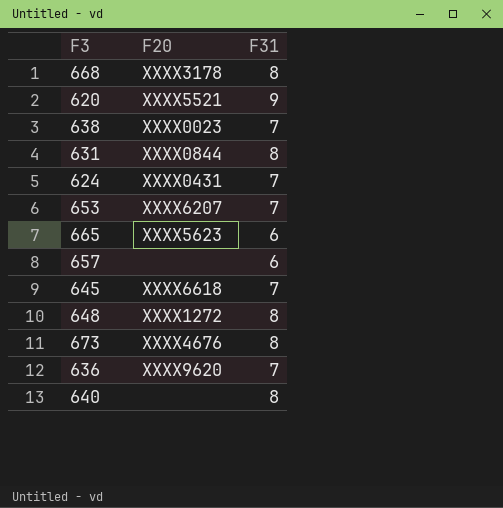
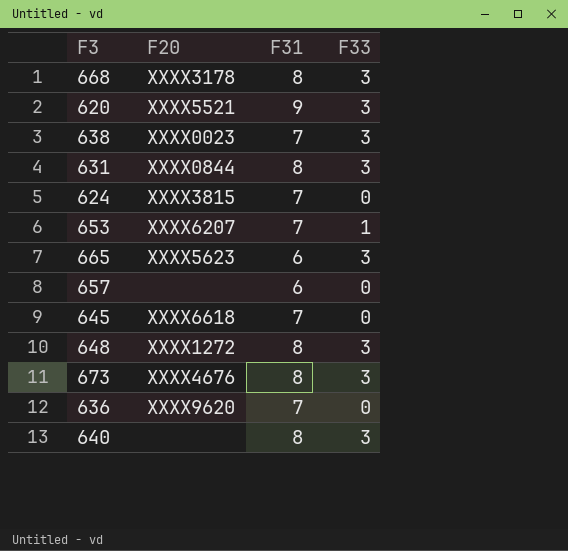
column F33 | position: none -> 4
624 | F20: XXXX0431 -> XXXX3815

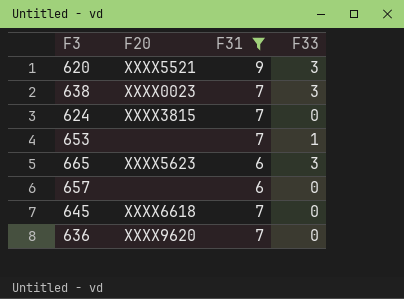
filter: none -> F31 != 8
653 | F20: XXXX6207 -> none

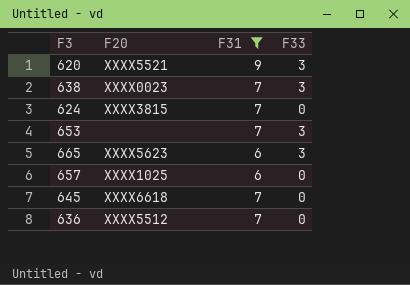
653 | F33: 1 -> 3
657 | F20: none -> XXXX1025
636 | F20: XXXX9620 -> XXXX5512

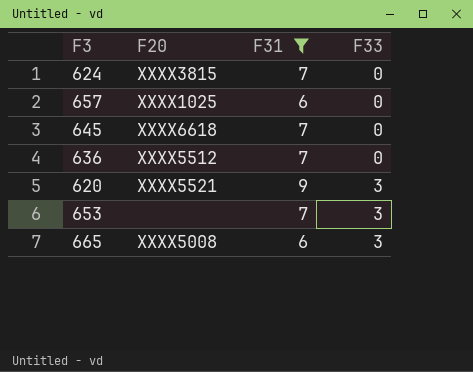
row order: none -> F33 ascending
row 638: XXXX0023 | 7 | 3 -> none
665 | F20: XXXX5623 -> XXXX5008

